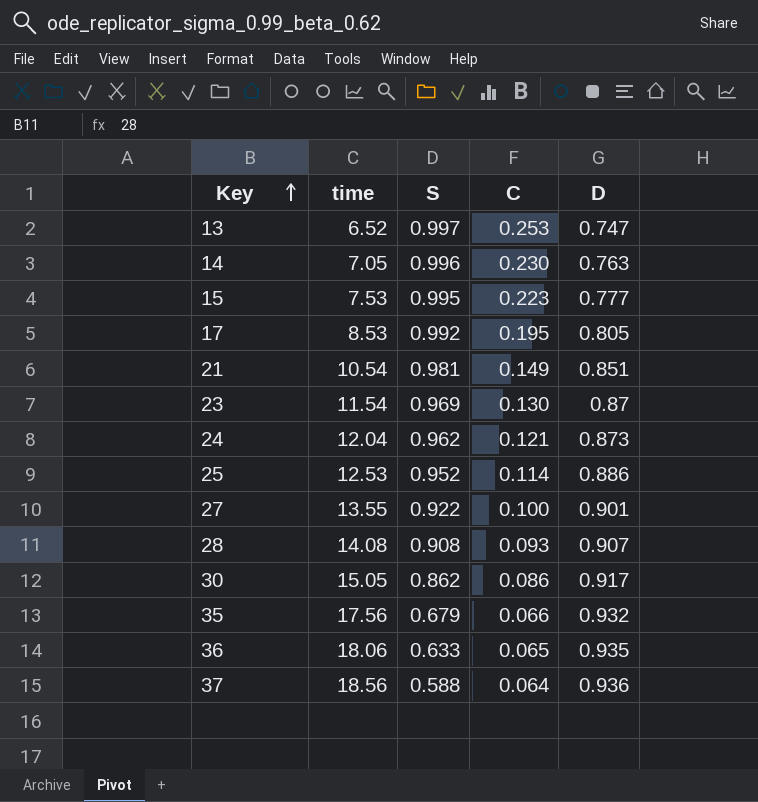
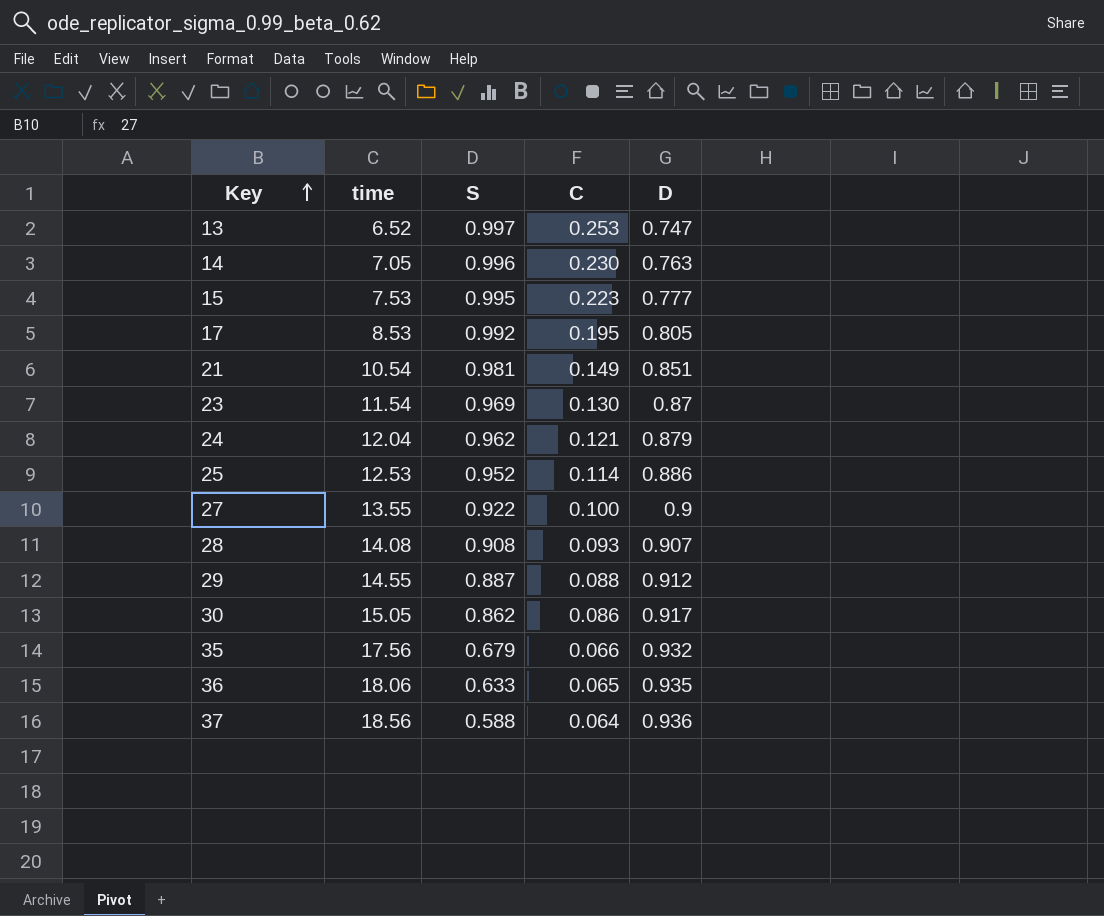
24 | D: 0.873 -> 0.879
27 | D: 0.901 -> 0.9
row 29: none -> 14.55 | 0.887 | 0.088 | 0.912

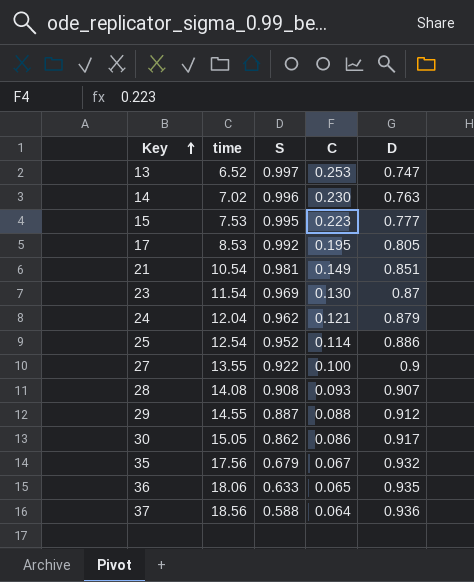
14 | time: 7.05 -> 7.02
25 | time: 12.53 -> 12.54
35 | C: 0.066 -> 0.067

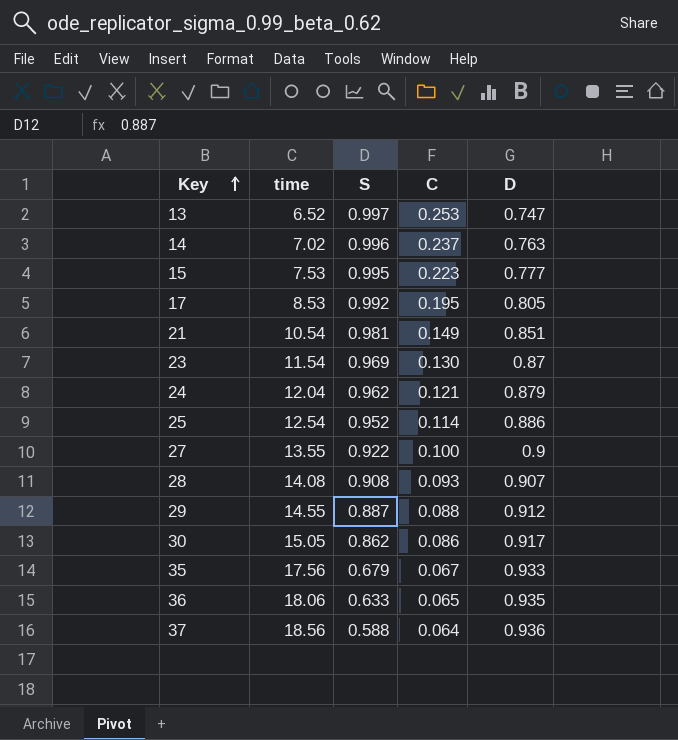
14 | C: 0.230 -> 0.237
35 | D: 0.932 -> 0.933

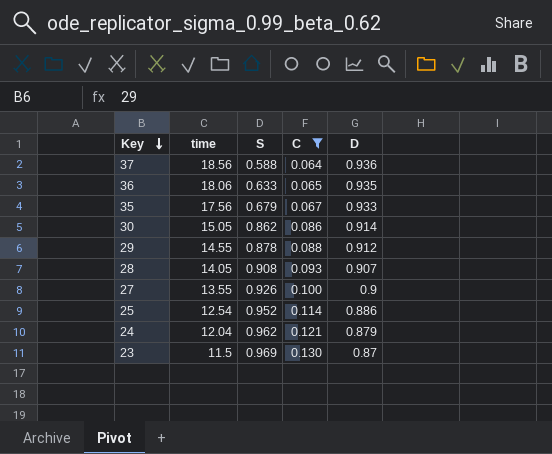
filter: none -> C <= 0.130
row order: Key ascending -> Key descending
30 | D: 0.917 -> 0.914
29 | S: 0.887 -> 0.878
28 | time: 14.08 -> 14.05
27 | S: 0.922 -> 0.926
23 | time: 11.54 -> 11.5

